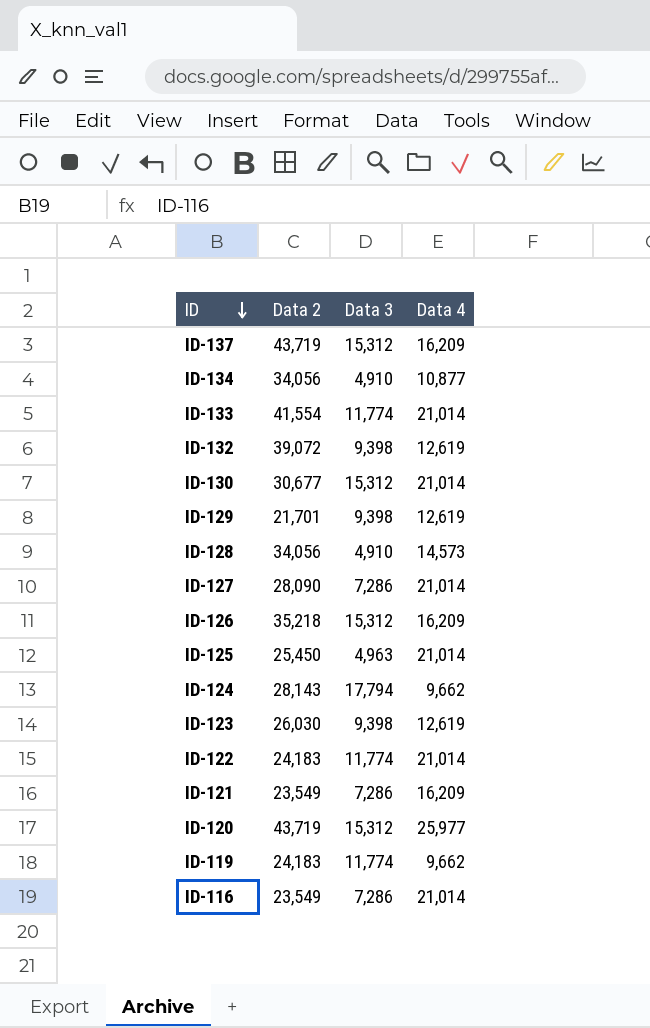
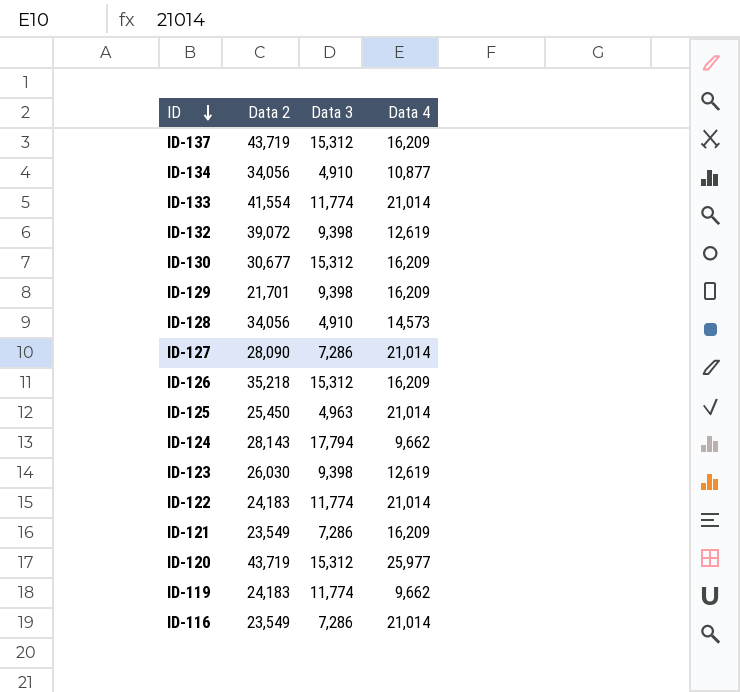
ID-130 | Data 4: 21,014 -> 16,209
ID-129 | Data 4: 12,619 -> 16,209

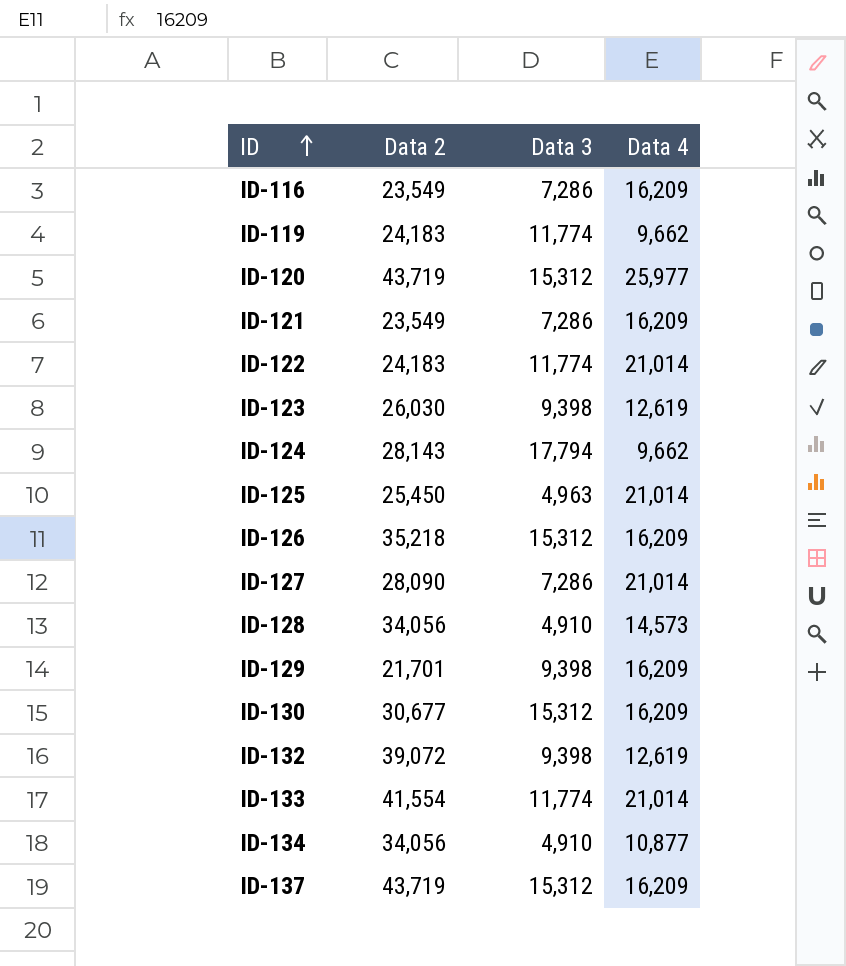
row order: ID descending -> ID ascending
ID-116 | Data 4: 21,014 -> 16,209

